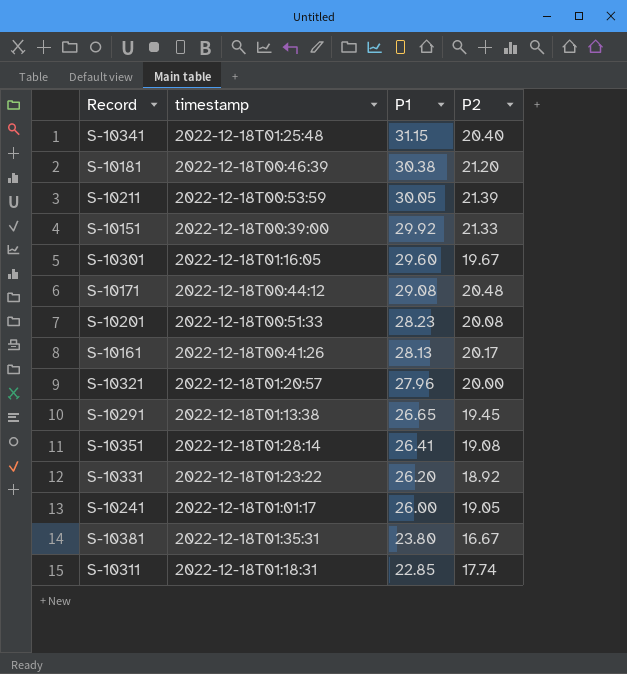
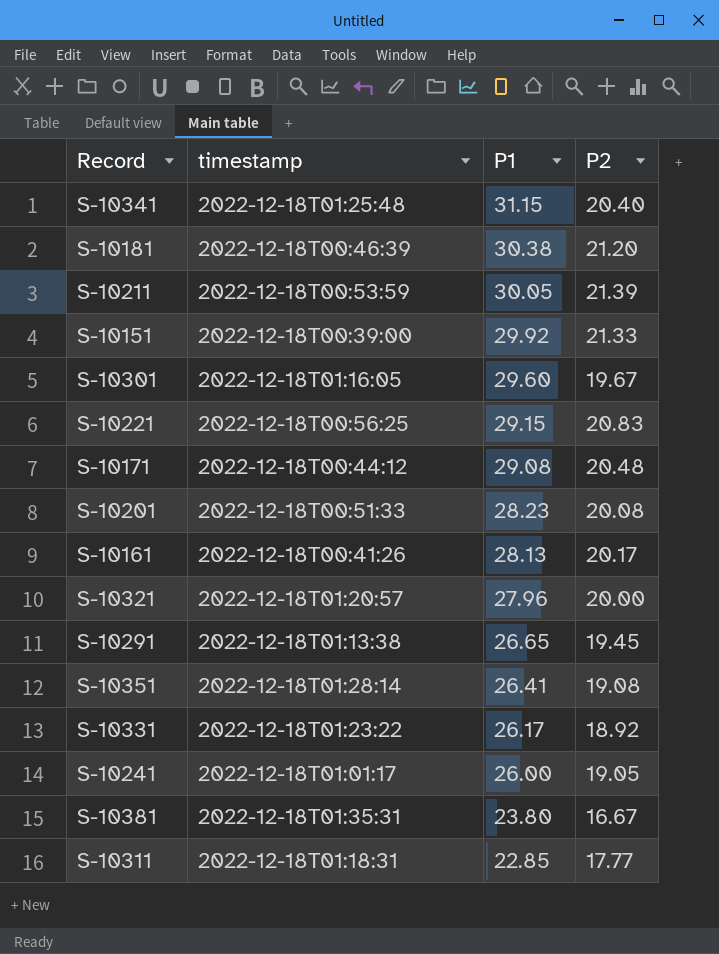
row S-10221: none -> 2022-12-18T00:56:25 | 29.15 | 20.83
S-10331 | P1: 26.20 -> 26.17
S-10311 | P2: 17.74 -> 17.77

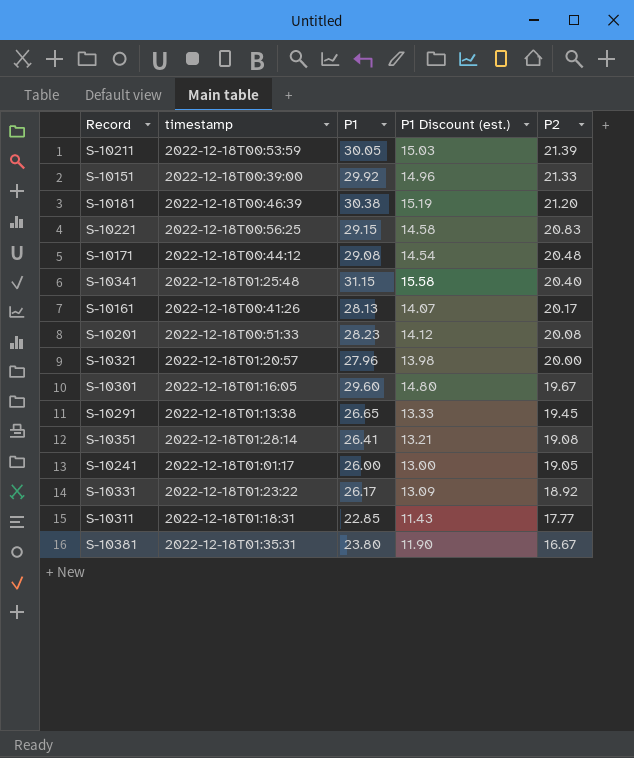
row order: P1 descending -> P2 descending
column P1 Discount (est.) | formula: none -> [P1] * 0.5

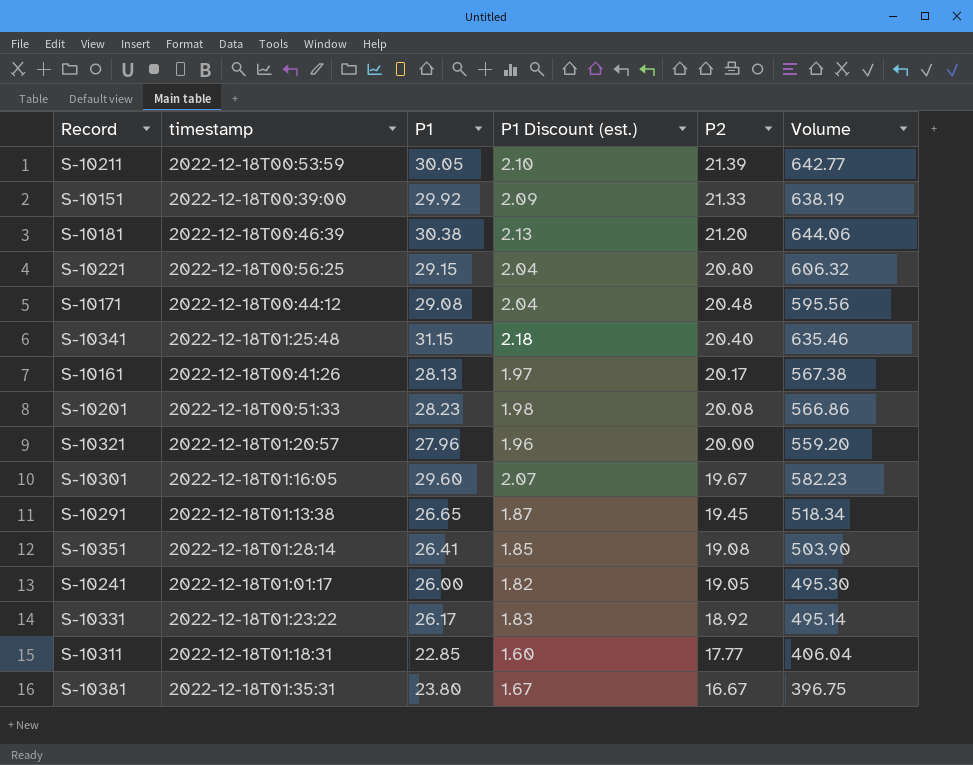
column P1 Discount (est.) | formula: [P1] * 0.5 -> [P1] * 0.07
column Volume | formula: none -> [P1] * [P2]
S-10221 | P2: 20.83 -> 20.80

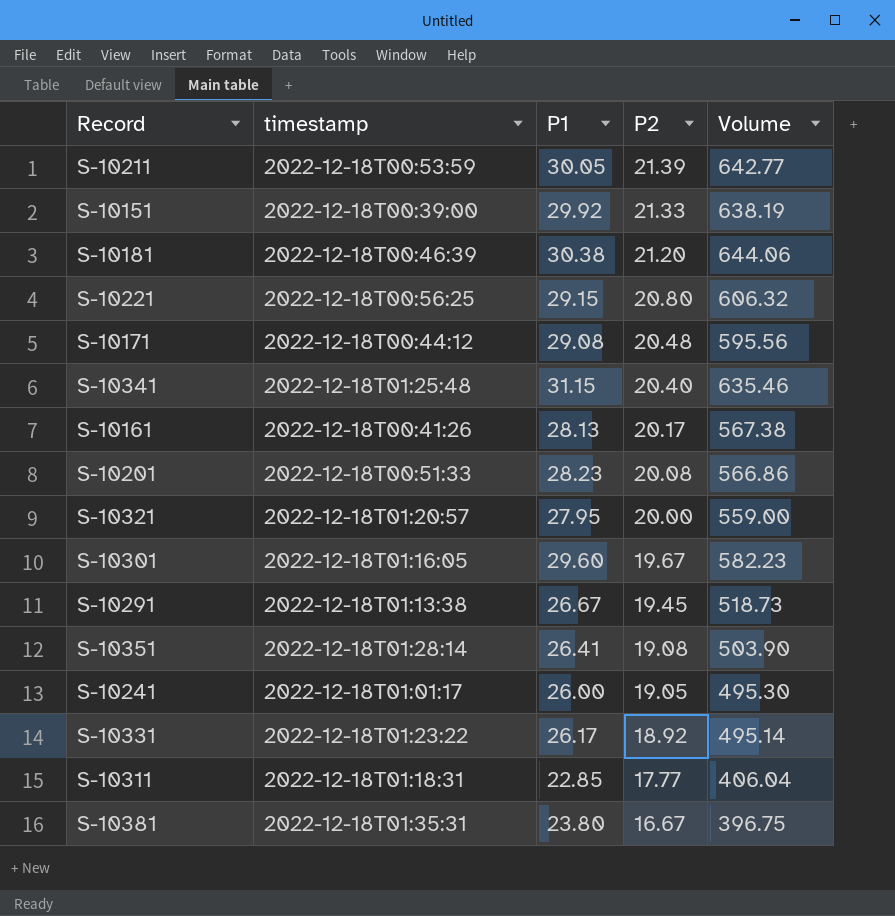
column P1 Discount (est.) | formula: [P1] * 0.07 -> none
S-10321 | P1: 27.96 -> 27.95
S-10321 | Volume: 559.20 -> 559.00
S-10291 | P1: 26.65 -> 26.67
S-10291 | Volume: 518.34 -> 518.73

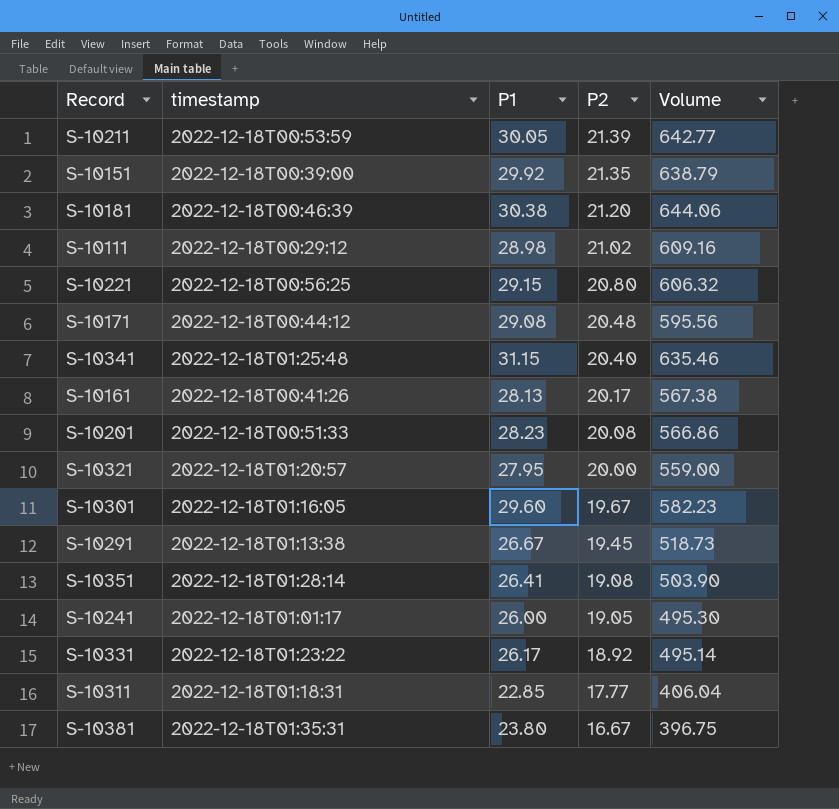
S-10151 | P2: 21.33 -> 21.35
S-10151 | Volume: 638.19 -> 638.79
row S-10111: none -> 2022-12-18T00:29:12 | 28.98 | 21.02 | 609.16

